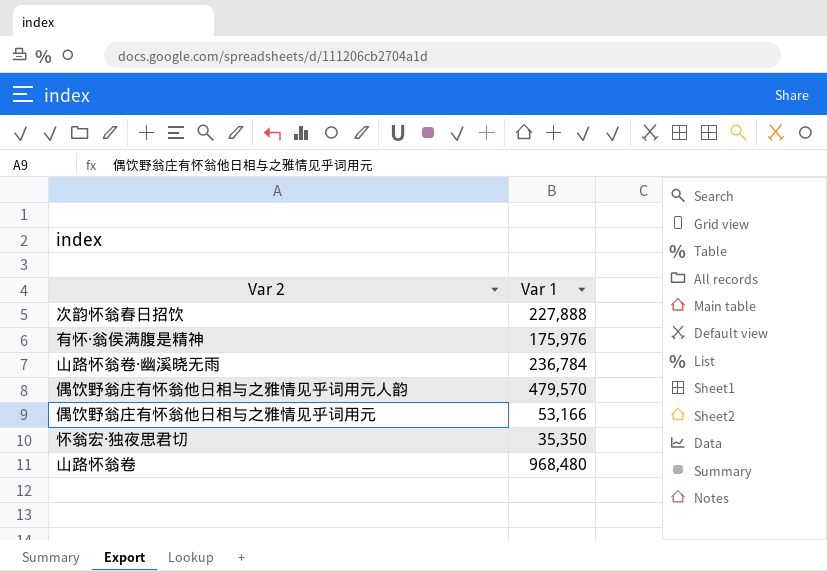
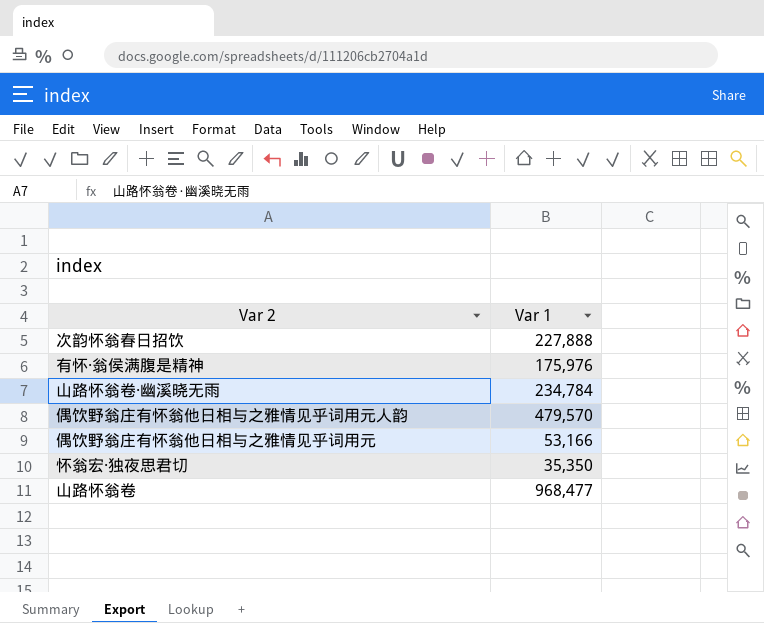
山路怀翁卷·幽溪晓无雨 | Var 1: 236,784 -> 234,784
山路怀翁卷 | Var 1: 968,480 -> 968,477

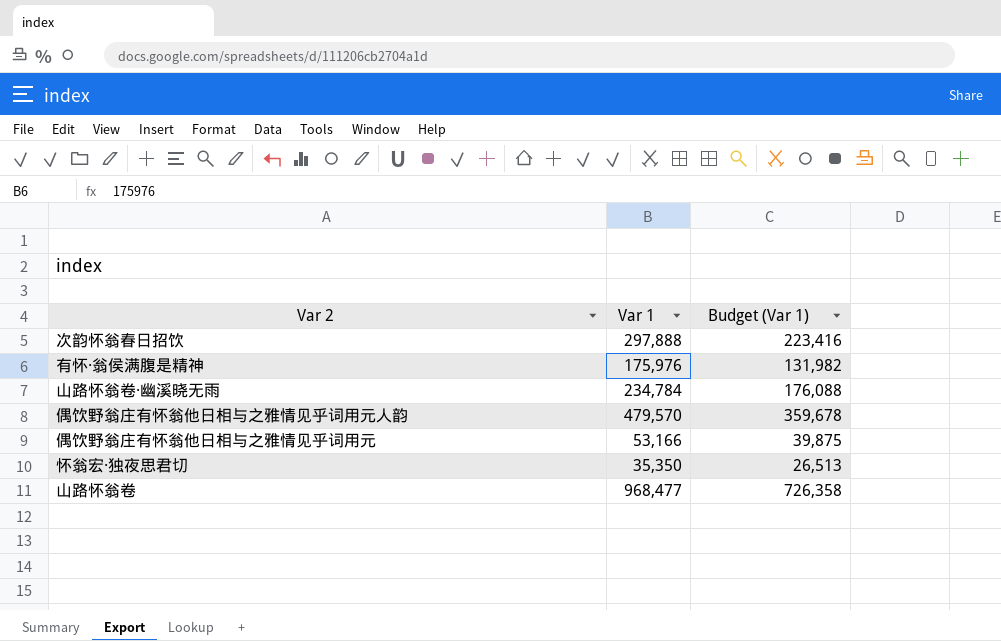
column Budget (Var 1) | formula: none -> [Var 1] * 0.75
次韵怀翁春日招饮 | Var 1: 227,888 -> 297,888

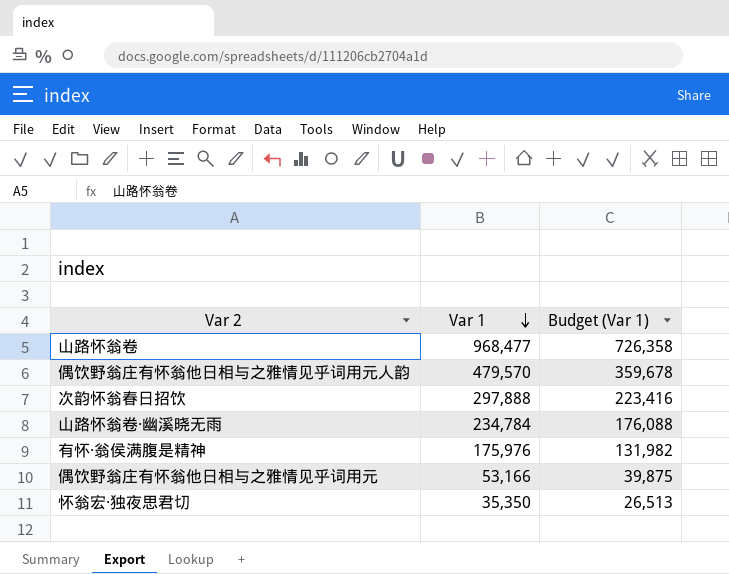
row order: none -> Var 1 descending

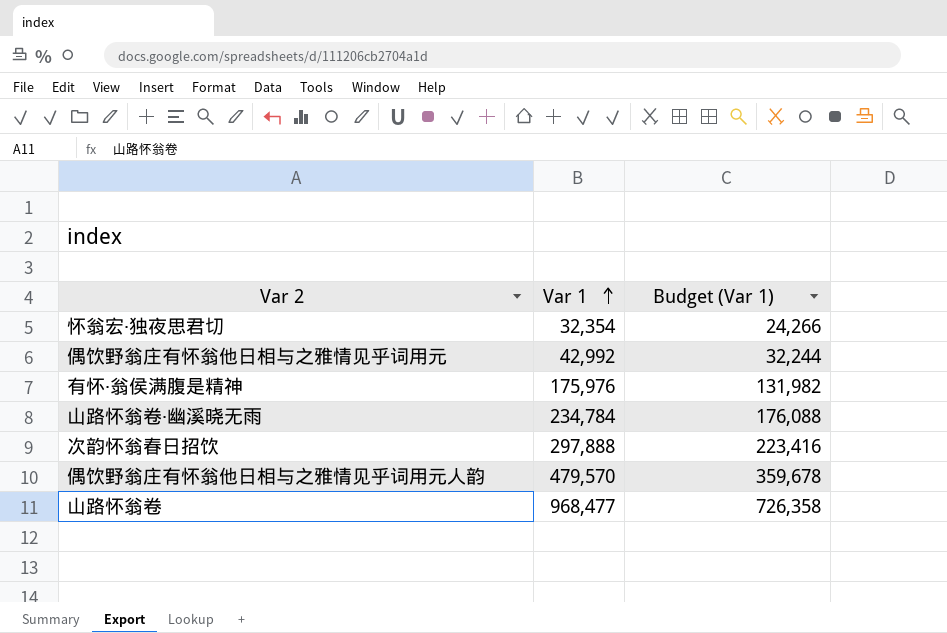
row order: Var 1 descending -> Var 1 ascending
怀翁宏·独夜思君切 | Var 1: 35,350 -> 32,354
怀翁宏·独夜思君切 | Budget (Var 1): 26,513 -> 24,266
偶饮野翁庄有怀翁他日相与之雅情见乎词用元 | Var 1: 53,166 -> 42,992
偶饮野翁庄有怀翁他日相与之雅情见乎词用元 | Budget (Var 1): 39,875 -> 32,244

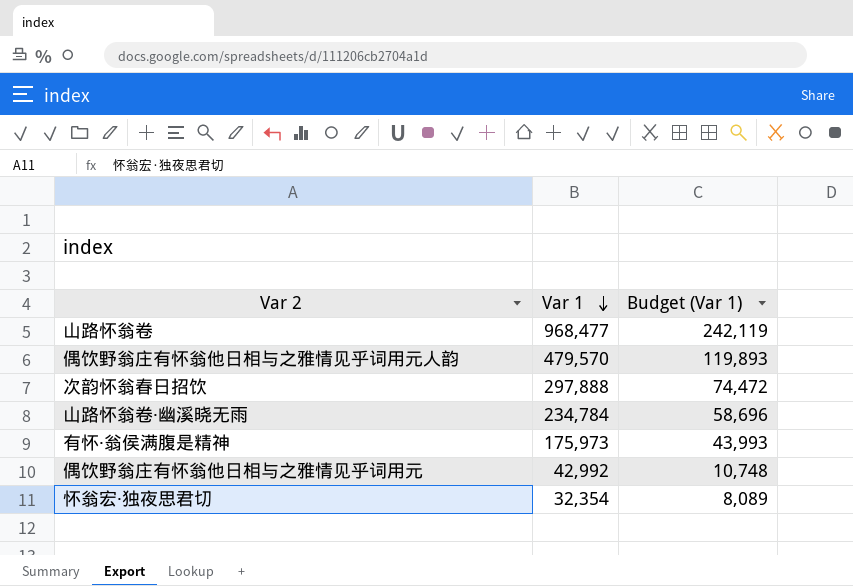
row order: Var 1 ascending -> Var 1 descending
column Budget (Var 1) | formula: [Var 1] * 0.75 -> [Var 1] * 0.25
有怀·翁侯满腹是精神 | Var 1: 175,976 -> 175,973

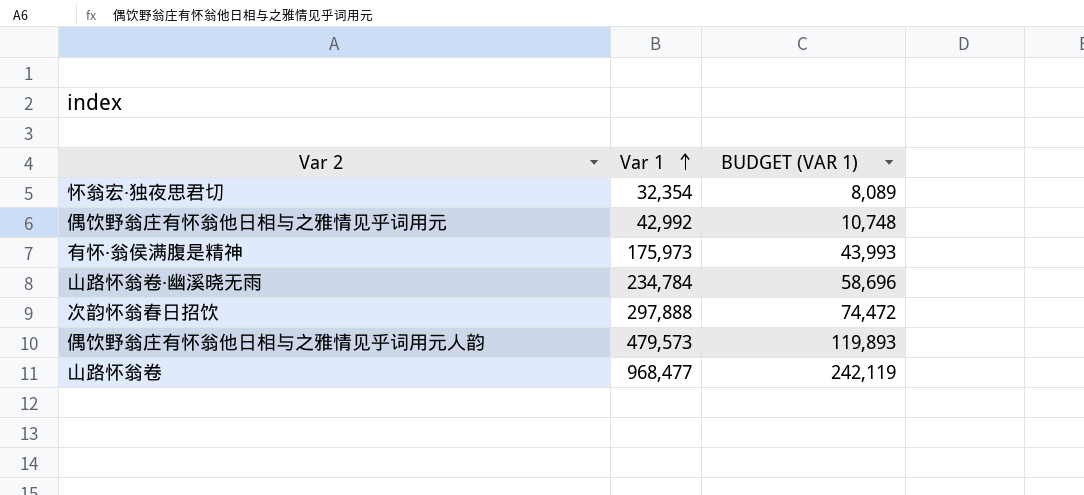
row order: Var 1 descending -> Var 1 ascending
column name: Budget (Var 1) -> BUDGET (VAR 1)
偶饮野翁庄有怀翁他日相与之雅情见乎词用元人韵 | Var 1: 479,570 -> 479,573

